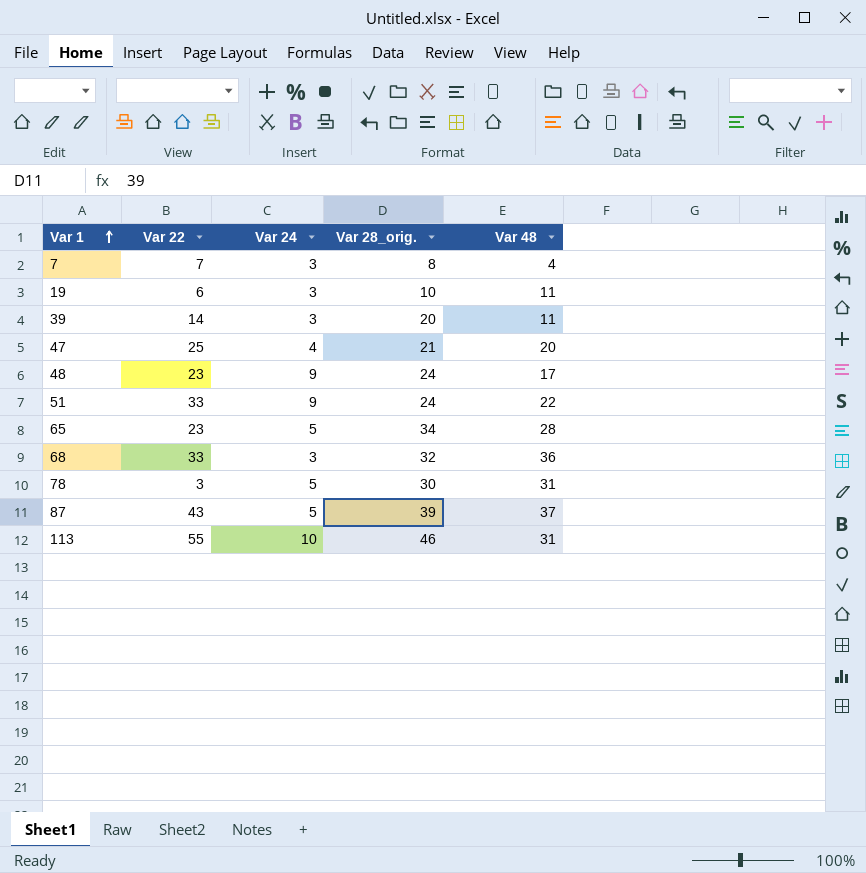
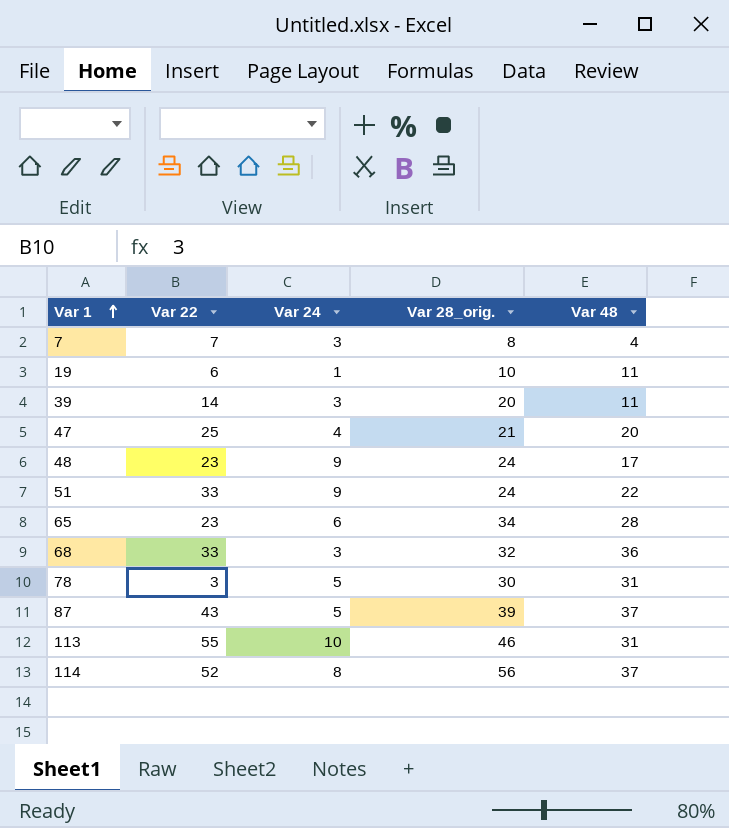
19 | Var 24: 3 -> 1
65 | Var 24: 5 -> 6
row 114: none -> 52 | 8 | 56 | 37

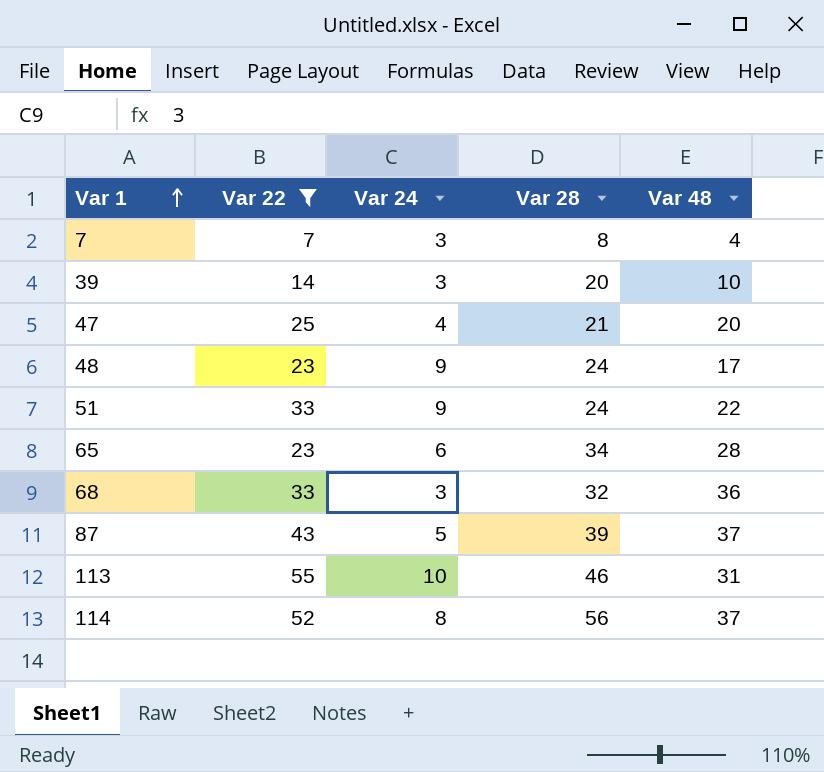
filter: none -> Var 22 >= 7
column name: Var 28_orig. -> Var 28
39 | Var 48: 11 -> 10

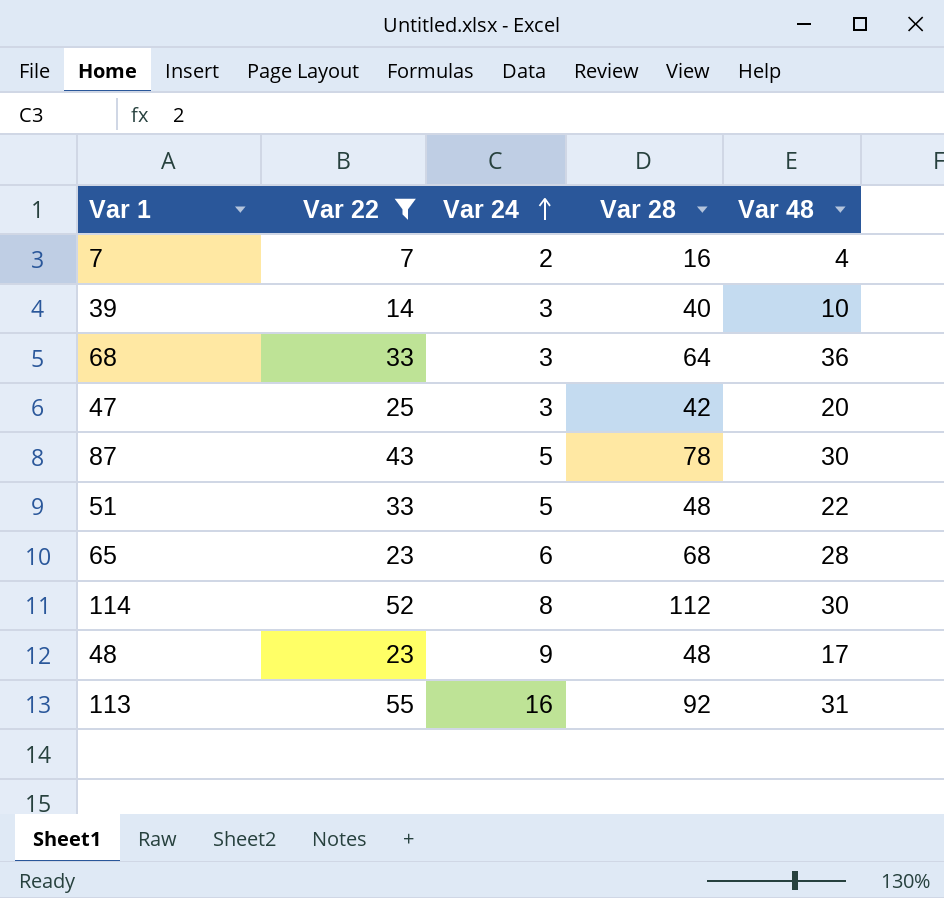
row order: Var 1 ascending -> Var 24 ascending
7 | Var 24: 3 -> 2
7 | Var 28: 8 -> 16
39 | Var 28: 20 -> 40
68 | Var 28: 32 -> 64
47 | Var 24: 4 -> 3
47 | Var 28: 21 -> 42
87 | Var 28: 39 -> 78
87 | Var 48: 37 -> 30
51 | Var 24: 9 -> 5
51 | Var 28: 24 -> 48
65 | Var 28: 34 -> 68
114 | Var 28: 56 -> 112
114 | Var 48: 37 -> 30
48 | Var 28: 24 -> 48
113 | Var 24: 10 -> 16
113 | Var 28: 46 -> 92

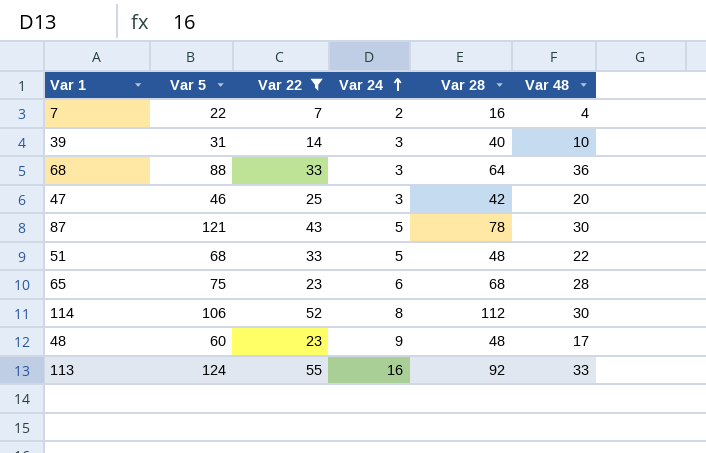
column Var 5 | position: none -> 2
113 | Var 48: 31 -> 33

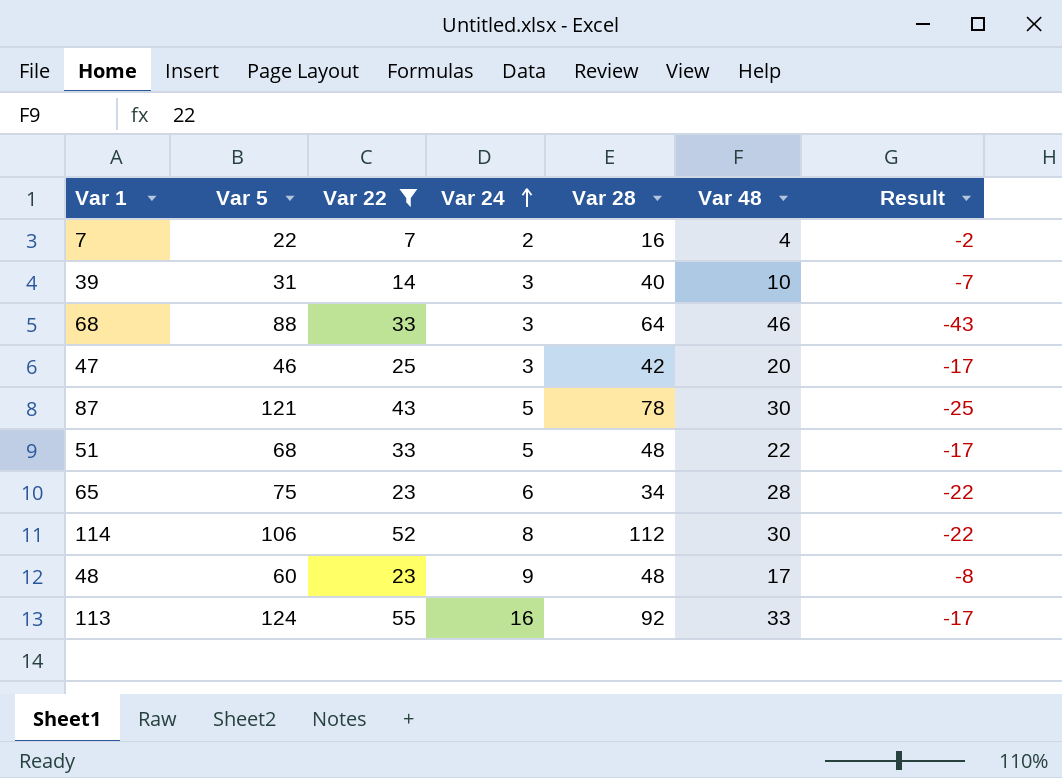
column Result | formula: none -> [Var 24] - [Var 48]
68 | Var 48: 36 -> 46
65 | Var 28: 68 -> 34

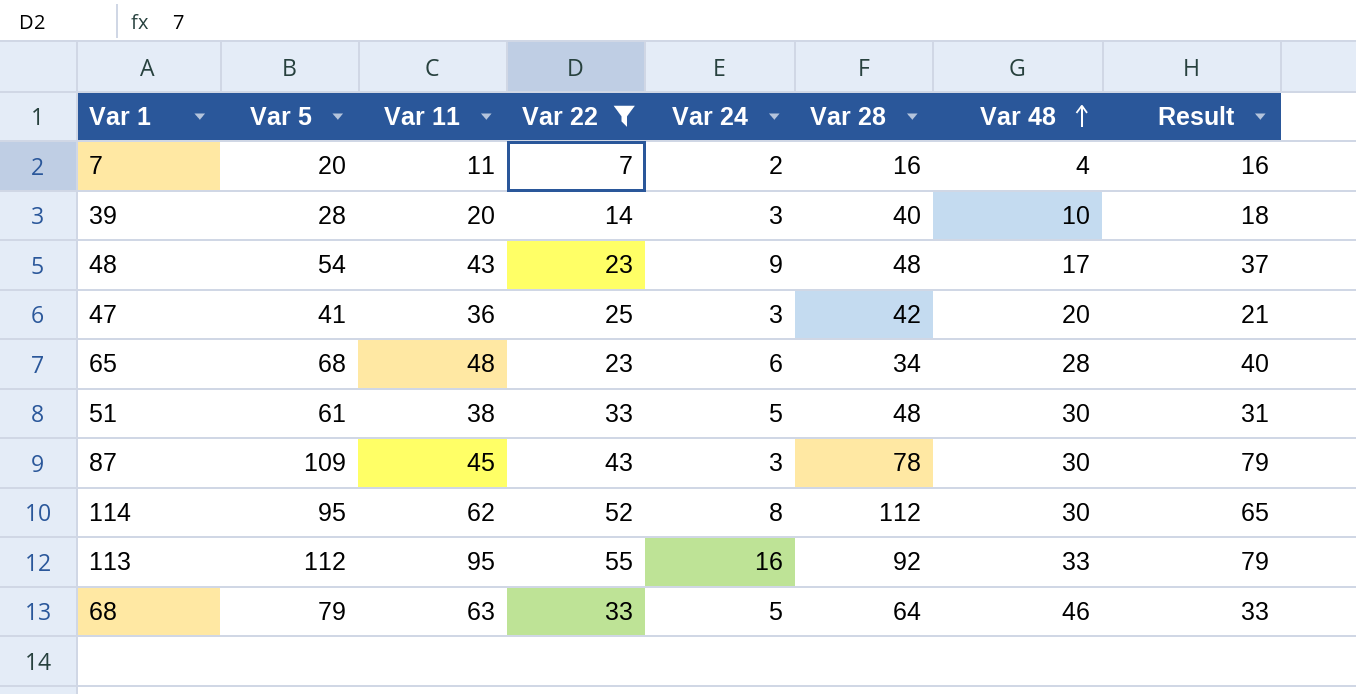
row order: Var 24 ascending -> Var 48 ascending
column Var 11 | position: none -> 3
column Result | formula: [Var 24] - [Var 48] -> [Var 5] - [Var 48]
7 | Var 5: 22 -> 20
39 | Var 5: 31 -> 28
48 | Var 5: 60 -> 54
47 | Var 5: 46 -> 41
65 | Var 5: 75 -> 68
51 | Var 5: 68 -> 61
51 | Var 48: 22 -> 30
87 | Var 5: 121 -> 109
87 | Var 24: 5 -> 3
114 | Var 5: 106 -> 95
113 | Var 5: 124 -> 112
68 | Var 5: 88 -> 79
68 | Var 24: 3 -> 5

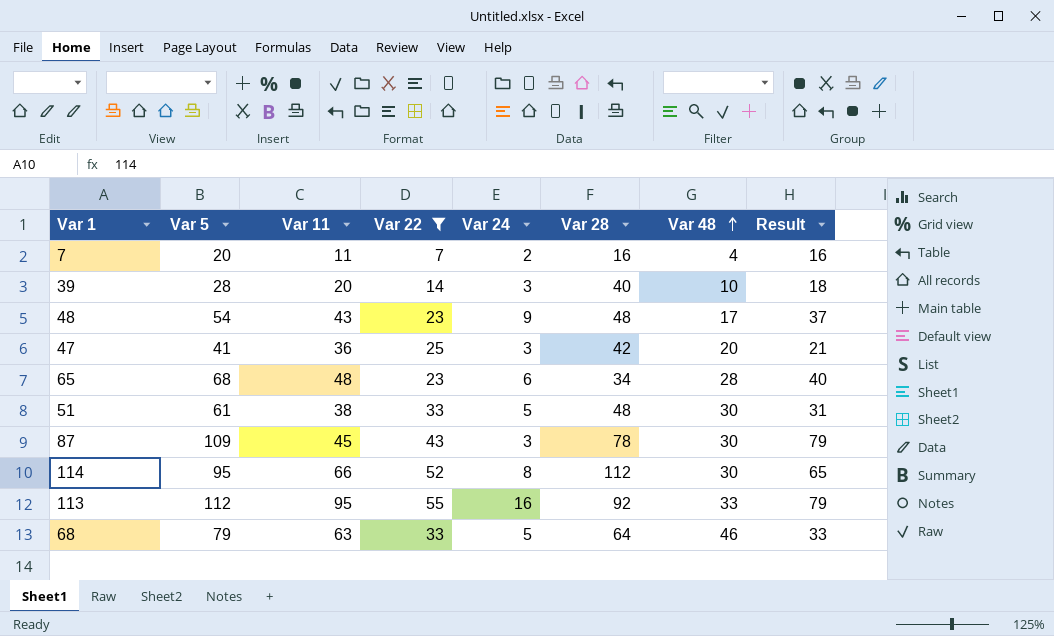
114 | Var 11: 62 -> 66

